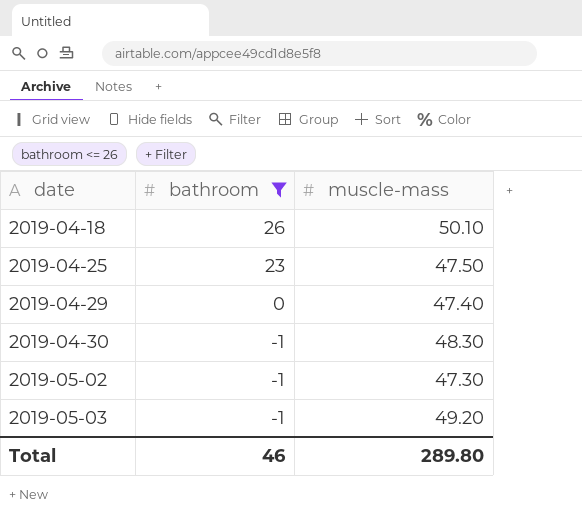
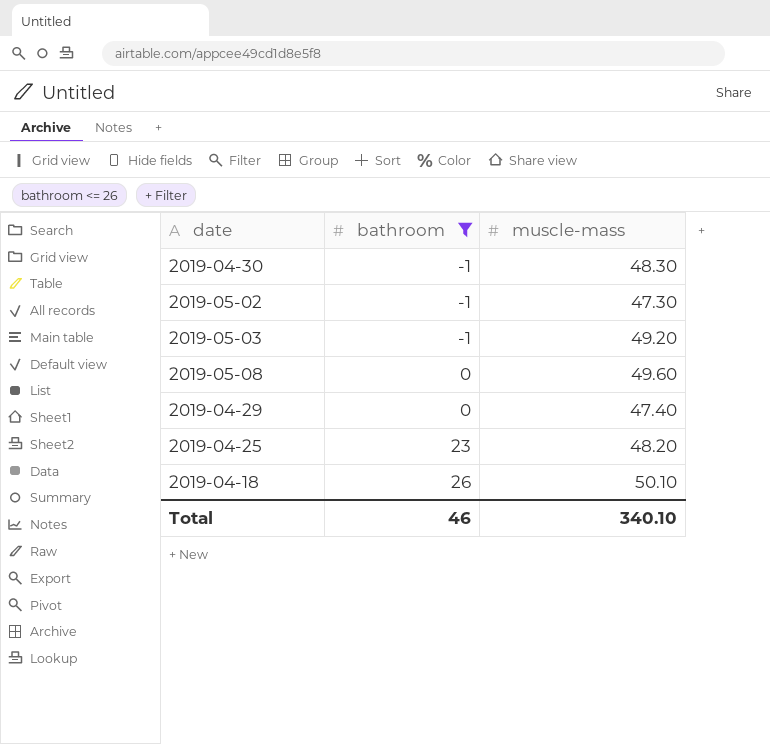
row order: date ascending -> bathroom ascending
row 2019-05-08: none -> 0 | 49.60
2019-04-25 | muscle-mass: 47.50 -> 48.20
Total | muscle-mass: 289.80 -> 340.10

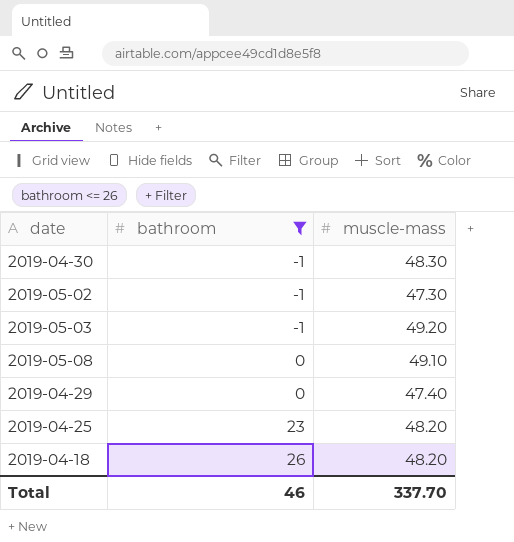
2019-05-08 | muscle-mass: 49.60 -> 49.10
2019-04-18 | muscle-mass: 50.10 -> 48.20
Total | muscle-mass: 340.10 -> 337.70

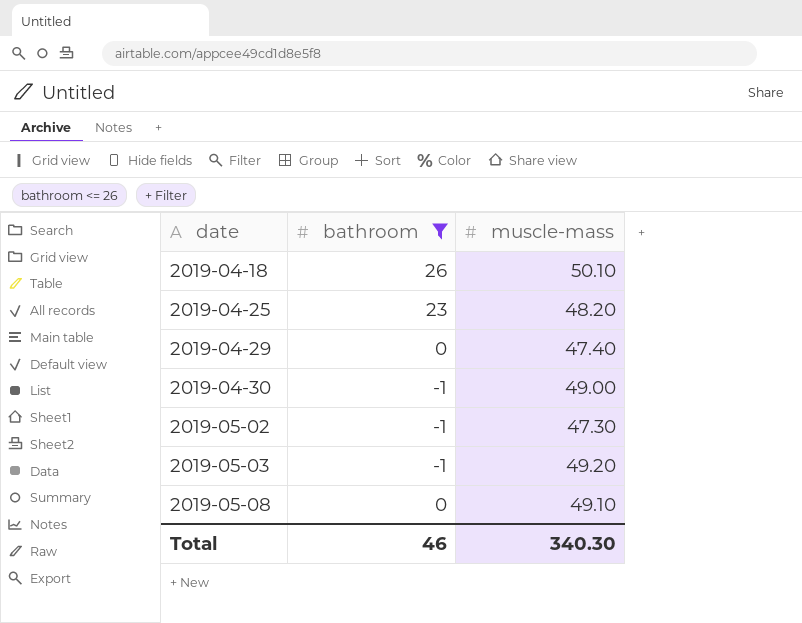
row order: bathroom ascending -> date ascending
2019-04-18 | muscle-mass: 48.20 -> 50.10
2019-04-30 | muscle-mass: 48.30 -> 49.00
Total | muscle-mass: 337.70 -> 340.30

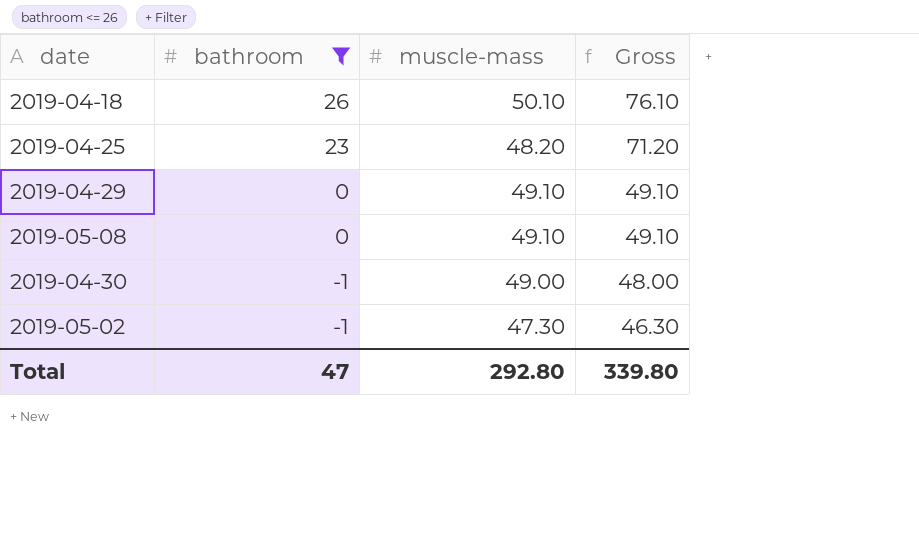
row order: date ascending -> bathroom descending
column Gross | formula: none -> [bathroom] + [muscle-mass]
row 2019-05-03: -1 | 49.20 -> none
2019-04-29 | muscle-mass: 47.40 -> 49.10
Total | bathroom: 46 -> 47
Total | muscle-mass: 340.30 -> 292.80

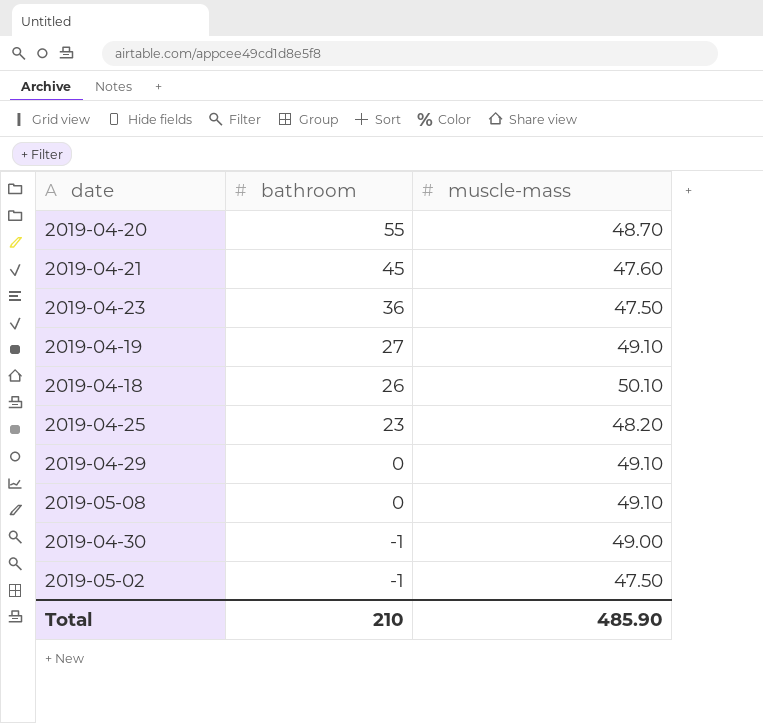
filter: bathroom <= 26 -> none
column Gross | formula: [bathroom] + [muscle-mass] -> none
2019-05-02 | muscle-mass: 47.30 -> 47.50
Total | bathroom: 47 -> 210
Total | muscle-mass: 292.80 -> 485.90

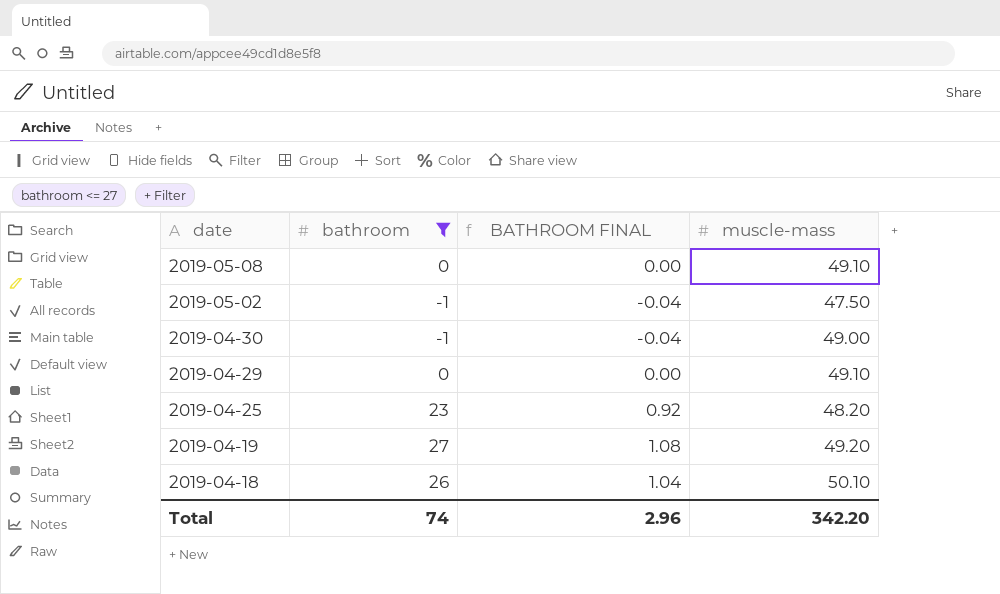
filter: none -> bathroom <= 27
row order: bathroom descending -> date descending
column BATHROOM FINAL | formula: none -> [bathroom] * 0.04
2019-04-19 | muscle-mass: 49.10 -> 49.20
Total | bathroom: 210 -> 74
Total | muscle-mass: 485.90 -> 342.20

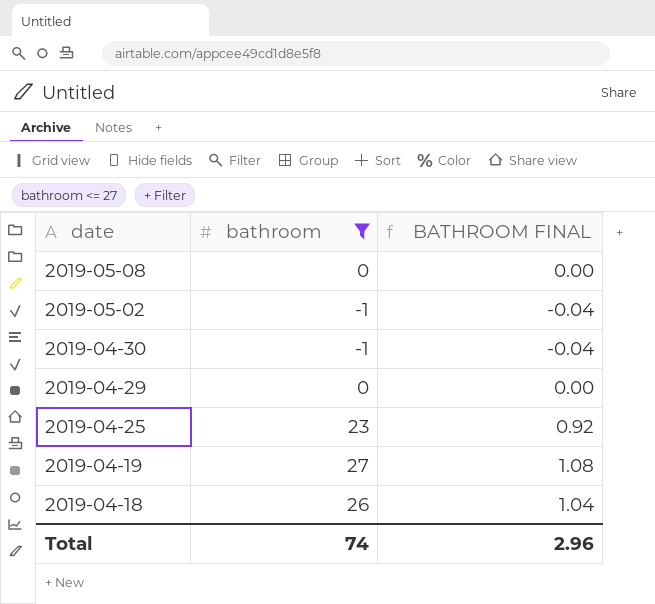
column muscle-mass | position: 4 -> none

